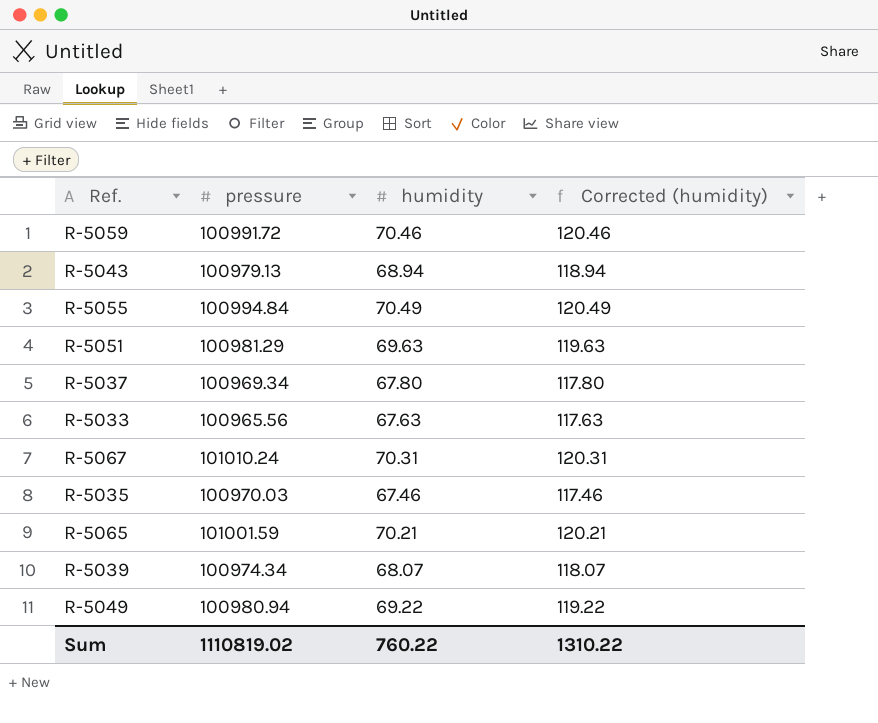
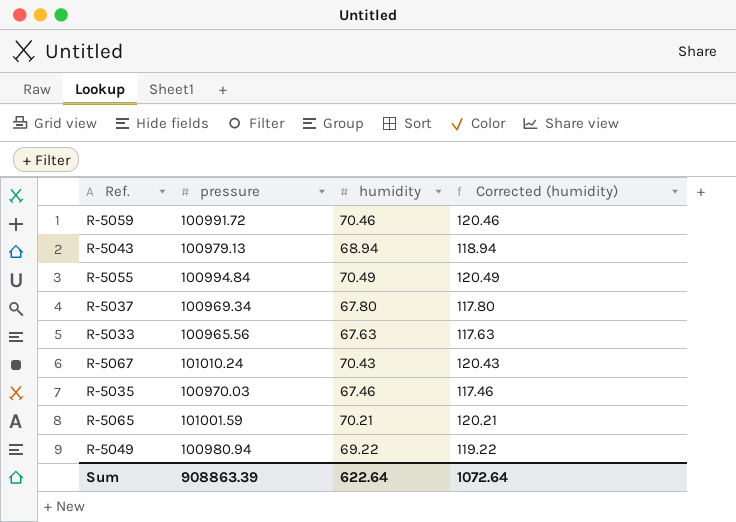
row R-5051: 100981.29 | 69.63 | 119.63 -> none
row R-5039: 100974.34 | 68.07 | 118.07 -> none
R-5067 | humidity: 70.31 -> 70.43
R-5067 | Corrected (humidity): 120.31 -> 120.43
Sum | pressure: 1110819.02 -> 908863.39
Sum | humidity: 760.22 -> 622.64
Sum | Corrected (humidity): 1310.22 -> 1072.64

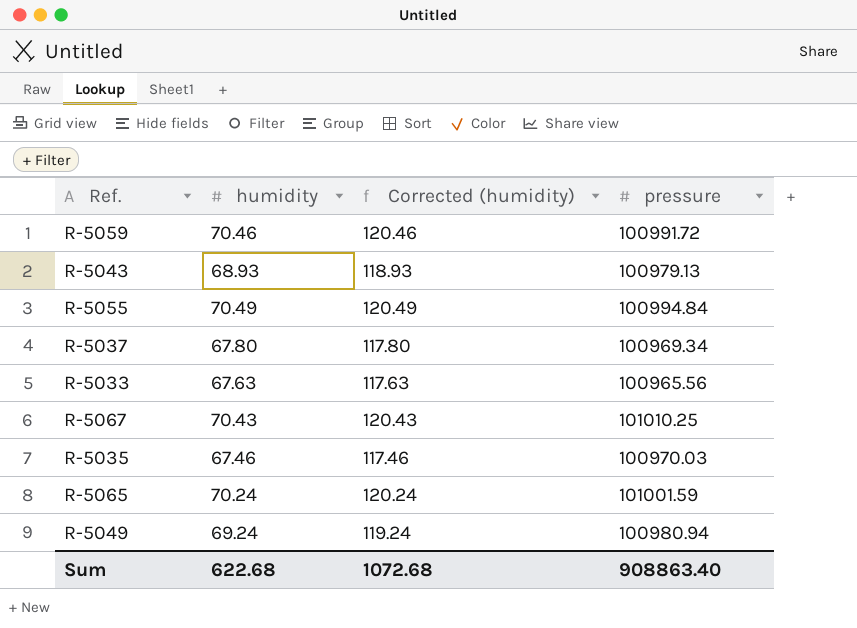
column pressure | position: 2 -> 4
R-5043 | humidity: 68.94 -> 68.93
R-5043 | Corrected (humidity): 118.94 -> 118.93
R-5067 | pressure: 101010.24 -> 101010.25
R-5065 | humidity: 70.21 -> 70.24
R-5065 | Corrected (humidity): 120.21 -> 120.24
R-5049 | humidity: 69.22 -> 69.24
R-5049 | Corrected (humidity): 119.22 -> 119.24
Sum | humidity: 622.64 -> 622.68
Sum | Corrected (humidity): 1072.64 -> 1072.68
Sum | pressure: 908863.39 -> 908863.40

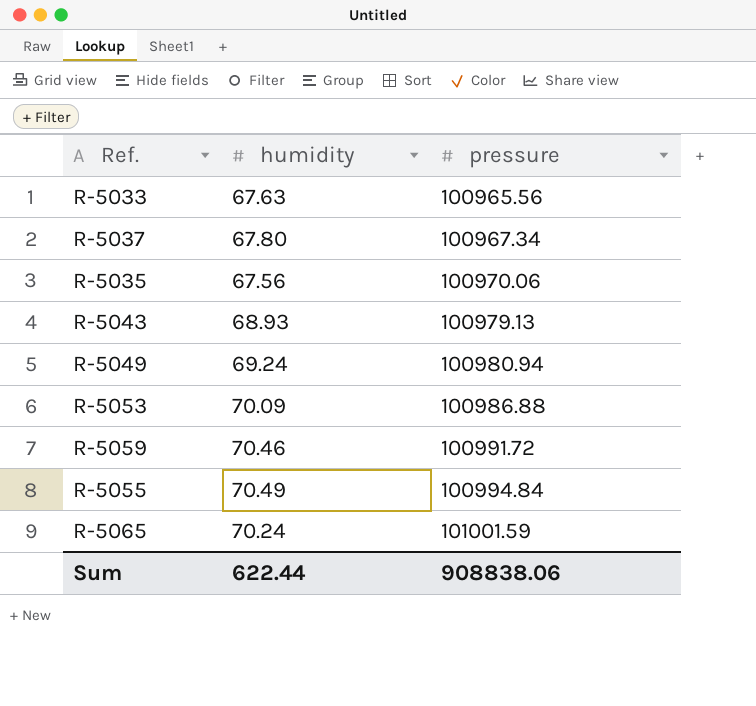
row order: none -> pressure ascending
column Corrected (humidity) | formula: [humidity] + 50 -> none
row R-5067: 70.43 | 120.43 | 101010.25 -> none
R-5037 | pressure: 100969.34 -> 100967.34
R-5035 | humidity: 67.46 -> 67.56
R-5035 | pressure: 100970.03 -> 100970.06
row R-5053: none -> 70.09 | 100986.88
Sum | humidity: 622.68 -> 622.44
Sum | pressure: 908863.40 -> 908838.06

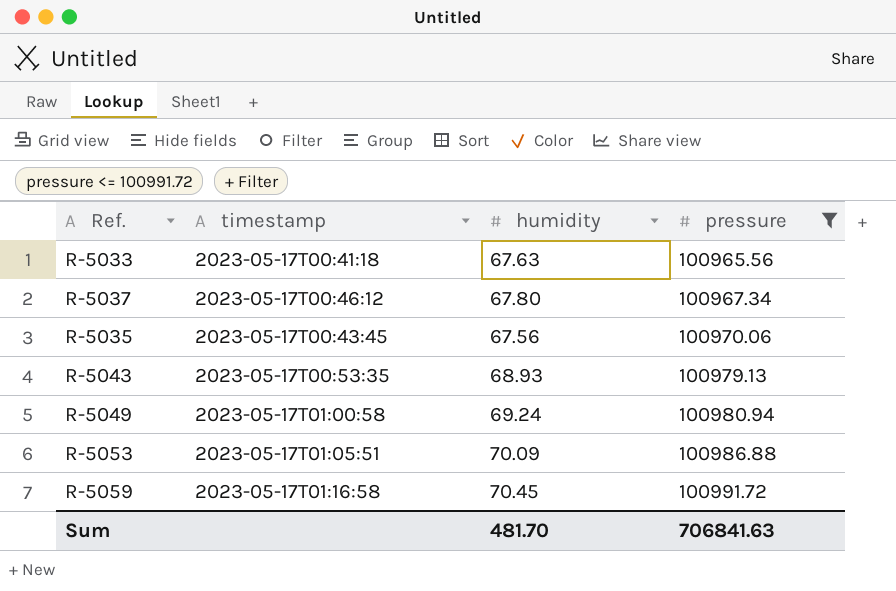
filter: none -> pressure <= 100991.72
column timestamp | position: none -> 2
R-5059 | humidity: 70.46 -> 70.45
Sum | humidity: 622.44 -> 481.70
Sum | pressure: 908838.06 -> 706841.63

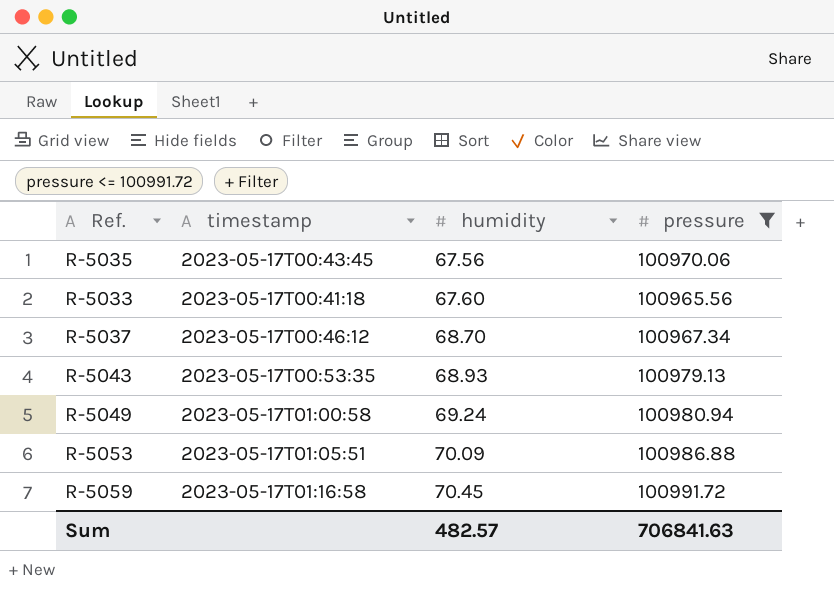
row order: pressure ascending -> humidity ascending
R-5033 | humidity: 67.63 -> 67.60
R-5037 | humidity: 67.80 -> 68.70
Sum | humidity: 481.70 -> 482.57

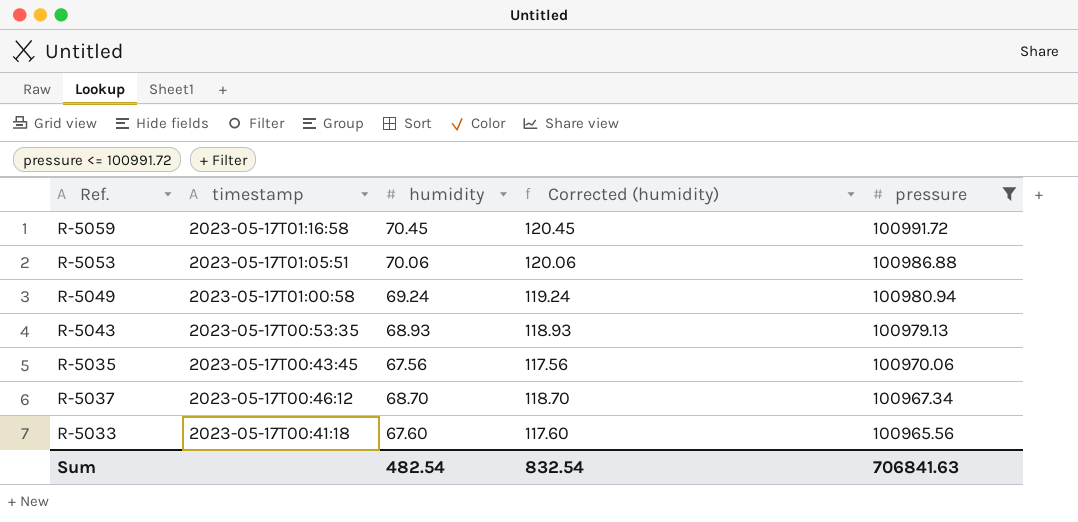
row order: humidity ascending -> pressure descending
column Corrected (humidity) | formula: none -> [humidity] + 50
R-5053 | humidity: 70.09 -> 70.06
Sum | humidity: 482.57 -> 482.54

